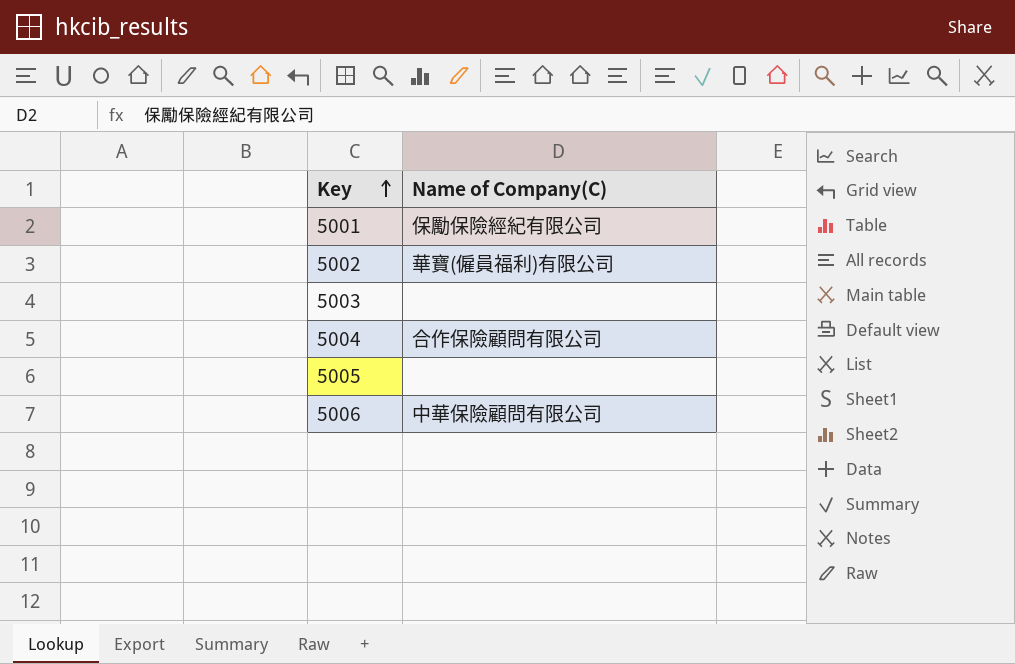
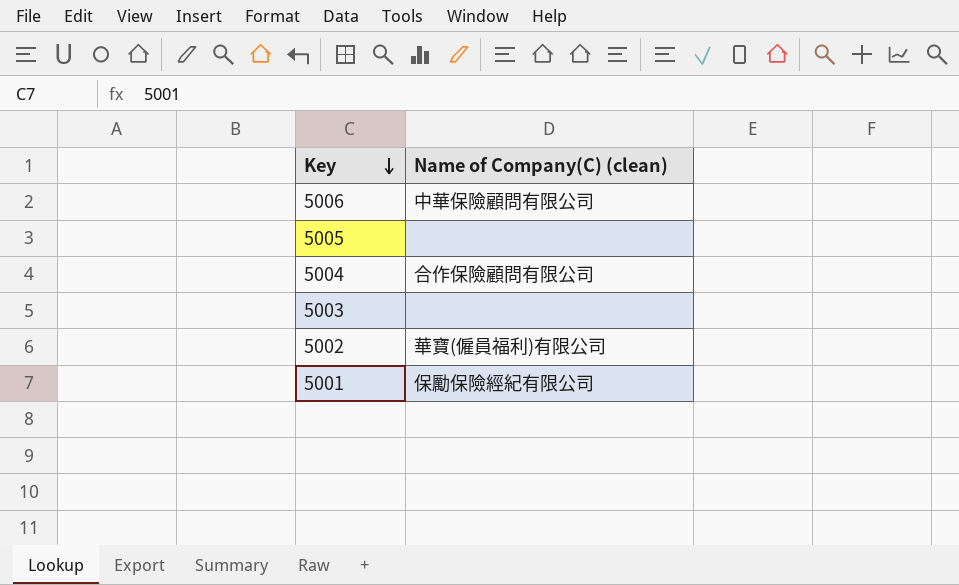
row order: Key ascending -> Key descending
column name: Name of Company(C) -> Name of Company(C) (clean)

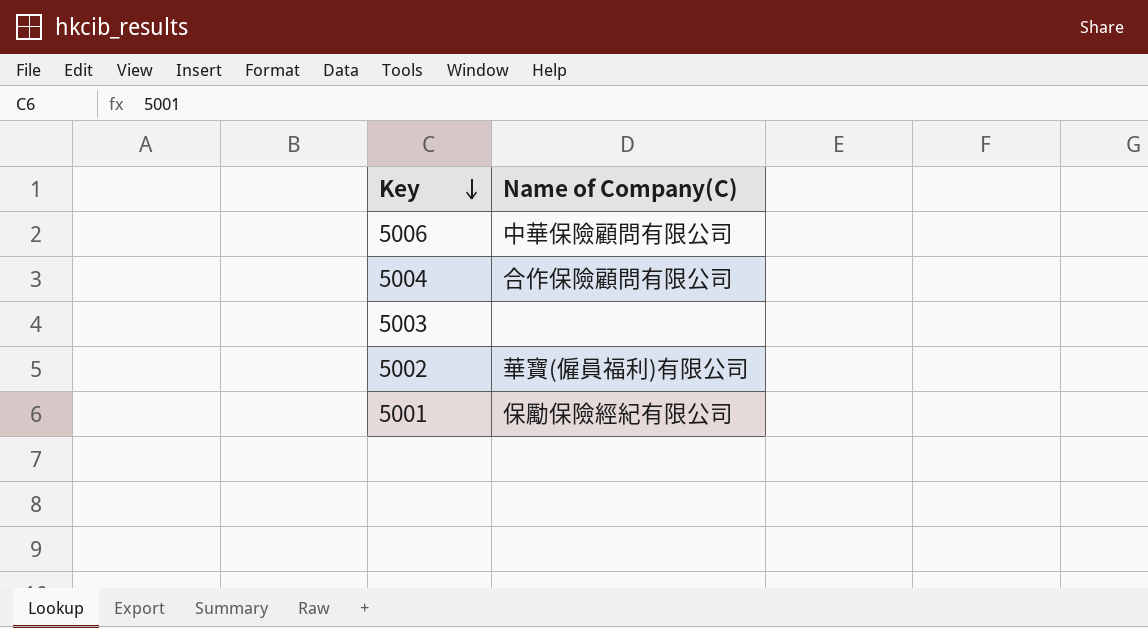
column name: Name of Company(C) (clean) -> Name of Company(C)
row 5005: none -> none

